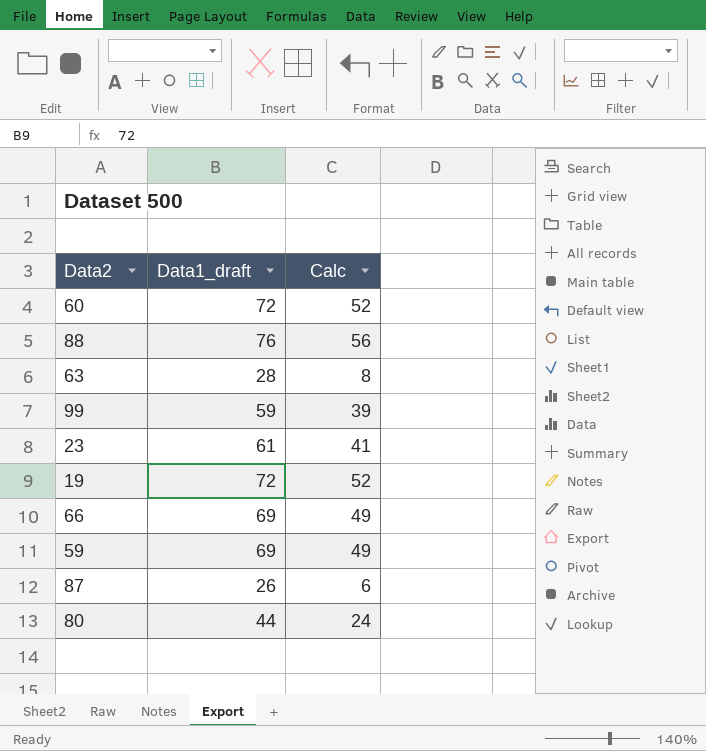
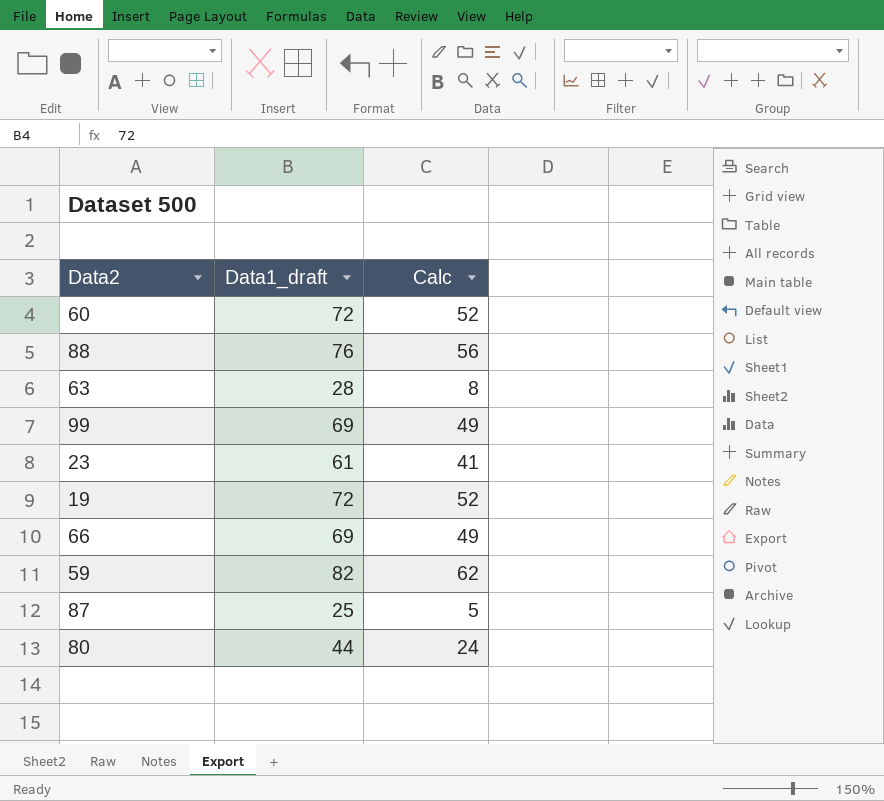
99 | Data1_draft: 59 -> 69
99 | Calc: 39 -> 49
59 | Data1_draft: 69 -> 82
59 | Calc: 49 -> 62
87 | Data1_draft: 26 -> 25
87 | Calc: 6 -> 5

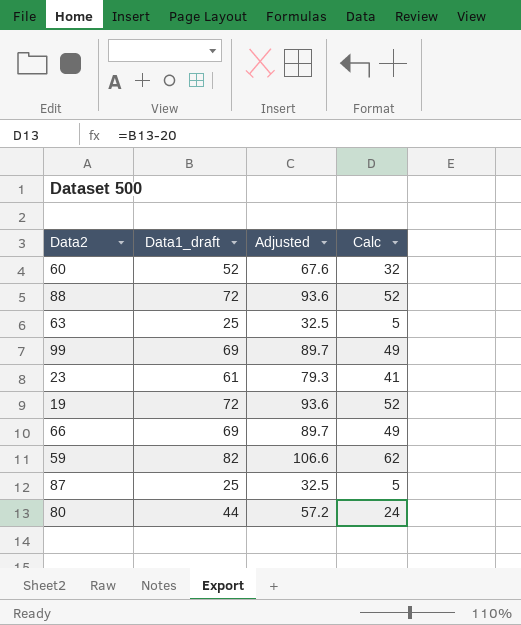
column Adjusted | formula: none -> [Data1_draft] * 1.3
60 | Data1_draft: 72 -> 52
60 | Calc: 52 -> 32
88 | Data1_draft: 76 -> 72
88 | Calc: 56 -> 52
63 | Data1_draft: 28 -> 25
63 | Calc: 8 -> 5

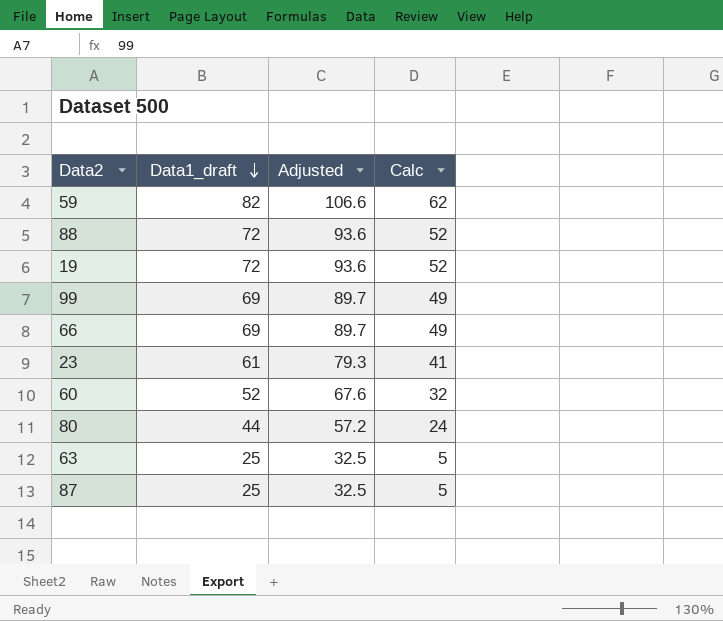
row order: none -> Data1_draft descending

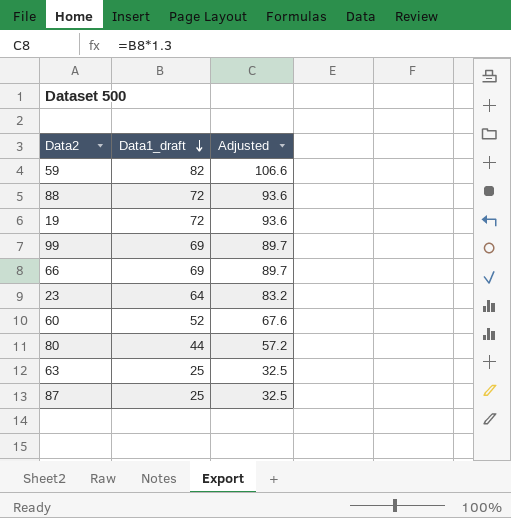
column Calc | formula: [Data1_draft] - 20 -> none
23 | Data1_draft: 61 -> 64
23 | Adjusted: 79.3 -> 83.2

